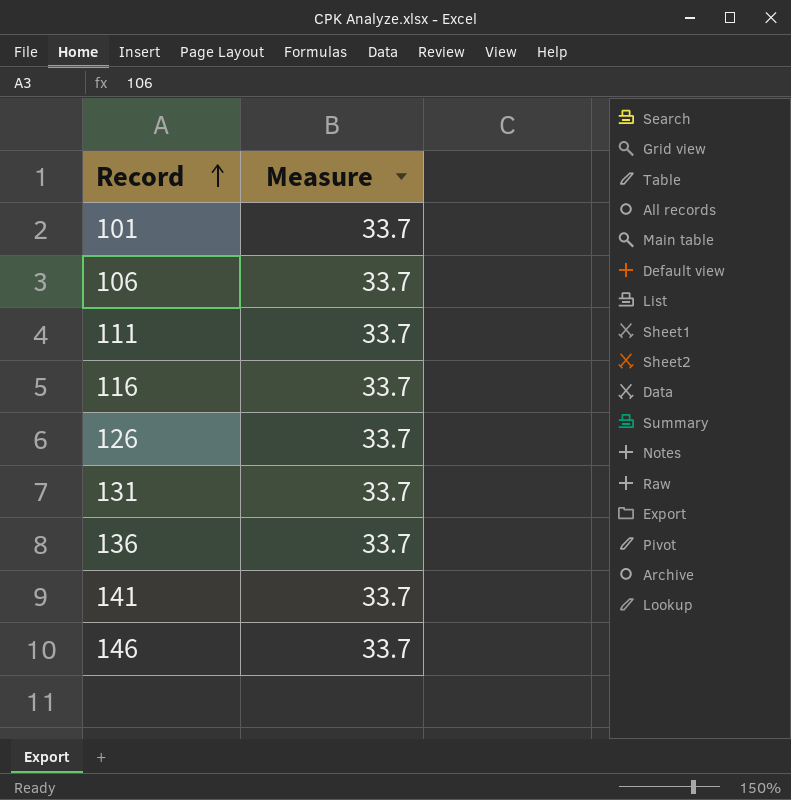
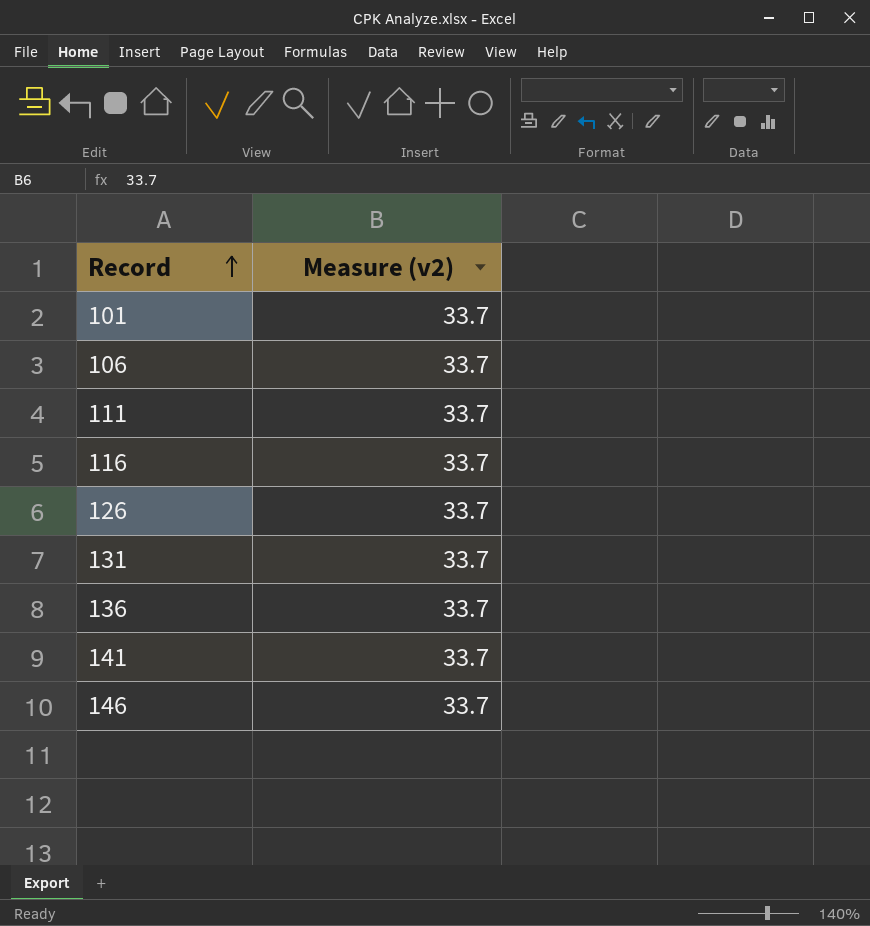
column name: Measure -> Measure (v2)

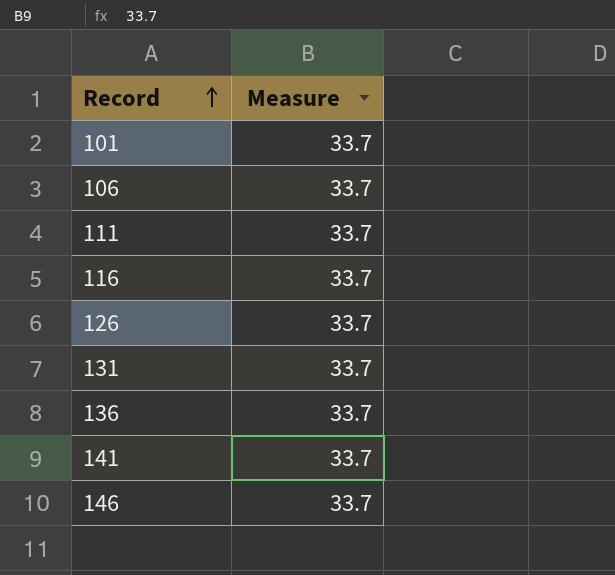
column name: Measure (v2) -> Measure

